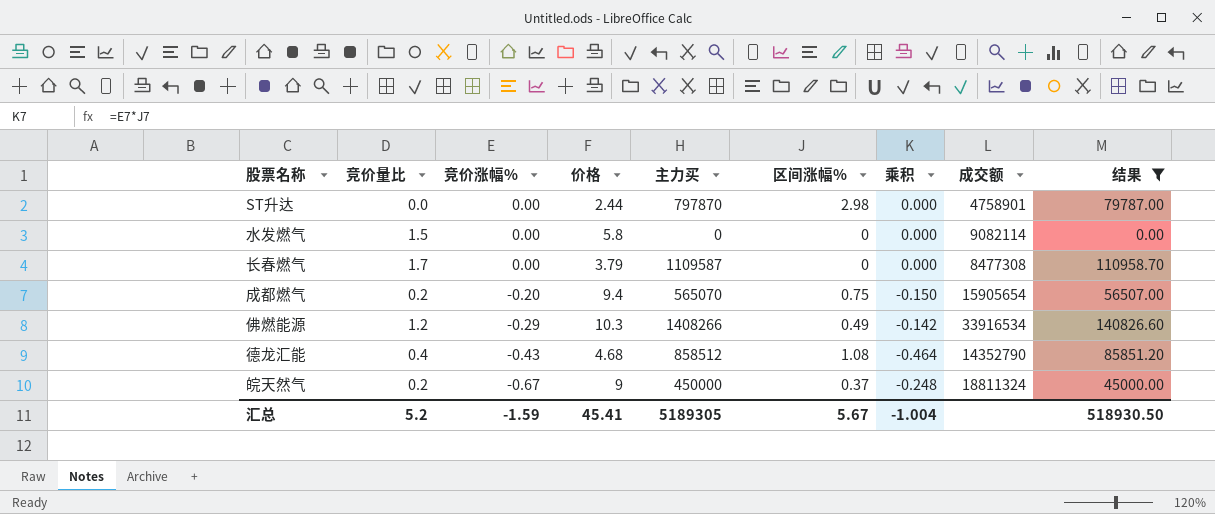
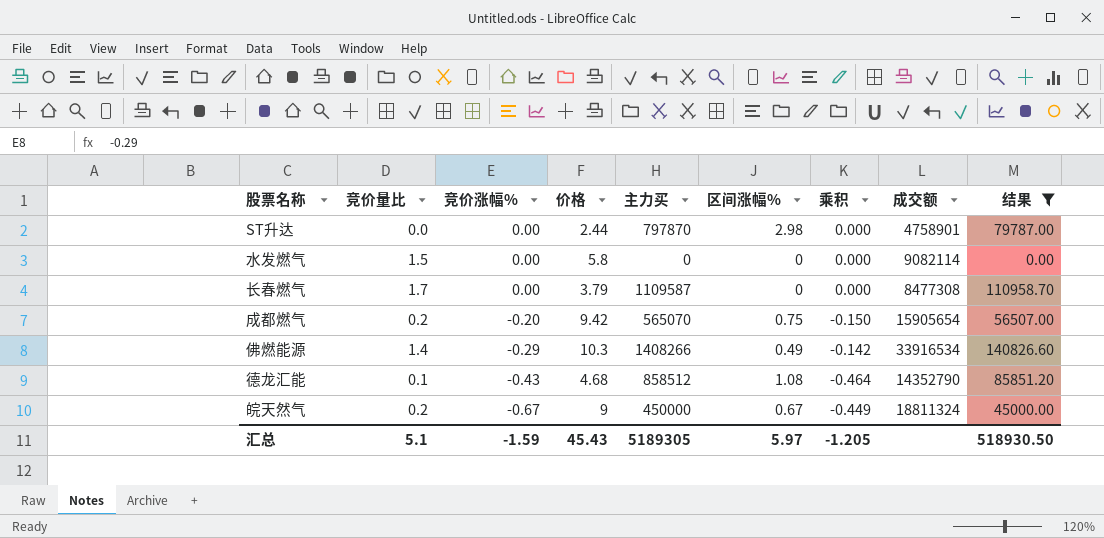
成都燃气 | 价格: 9.4 -> 9.42
佛燃能源 | 竞价量比: 1.2 -> 1.4
德龙汇能 | 竞价量比: 0.4 -> 0.1
皖天然气 | 区间涨幅%: 0.37 -> 0.67
皖天然气 | 乘积: -0.248 -> -0.449
汇总 | 竞价量比: 5.2 -> 5.1
汇总 | 价格: 45.41 -> 45.43
汇总 | 区间涨幅%: 5.67 -> 5.97
汇总 | 乘积: -1.004 -> -1.205

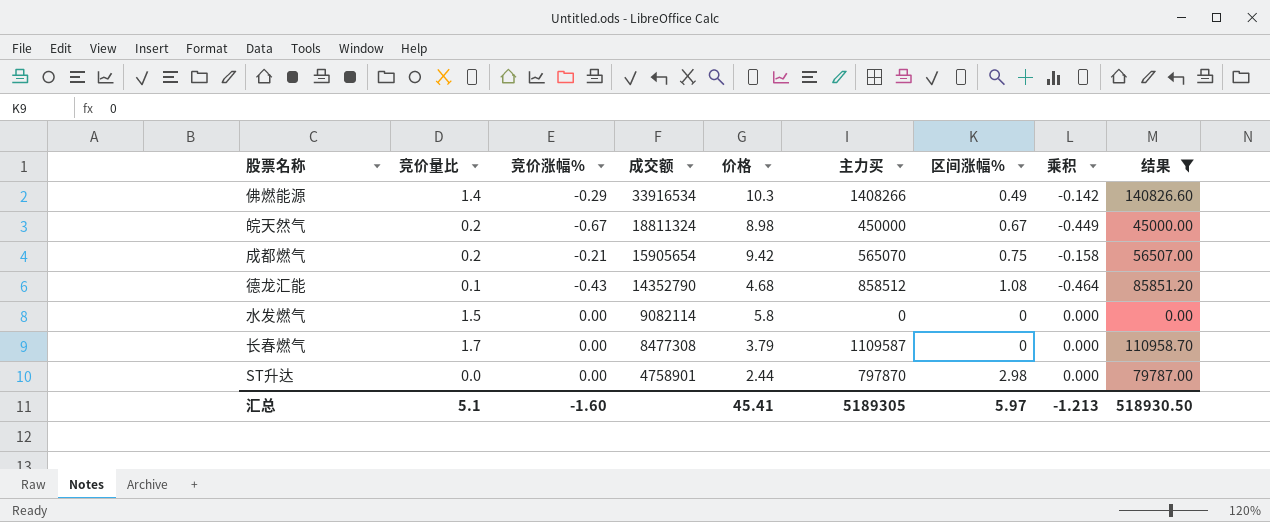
row order: 竞价涨幅% descending -> 成交额 descending
column 成交额 | position: 8 -> 4
皖天然气 | 价格: 9 -> 8.98
成都燃气 | 竞价涨幅%: -0.20 -> -0.21
成都燃气 | 乘积: -0.150 -> -0.158
汇总 | 竞价涨幅%: -1.59 -> -1.60
汇总 | 价格: 45.43 -> 45.41
汇总 | 乘积: -1.205 -> -1.213

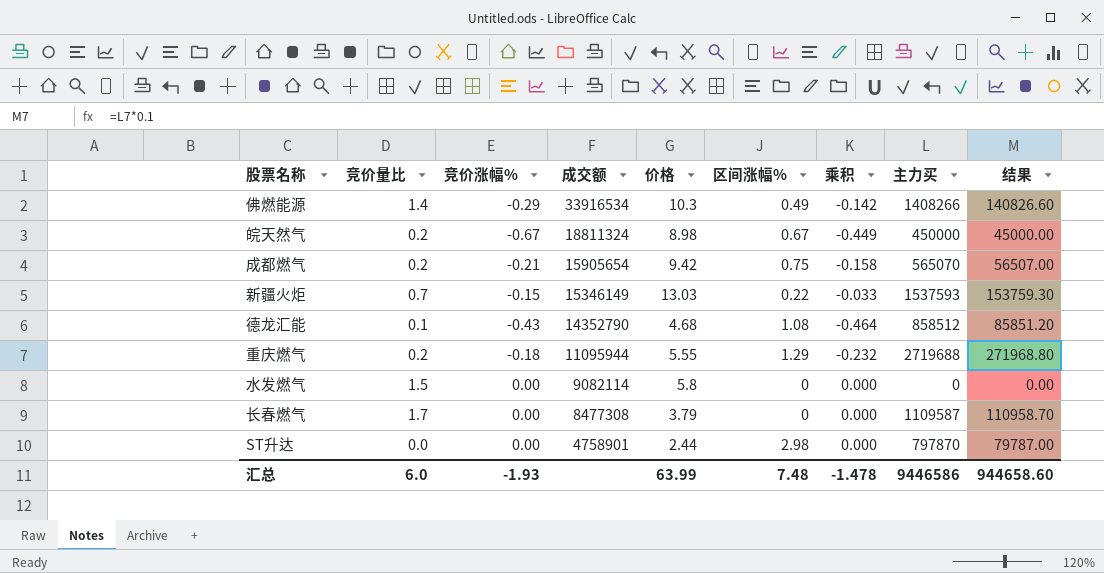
filter: 结果 <= 140826.60 -> none
column 主力买 | position: 6 -> 8
汇总 | 竞价量比: 5.1 -> 6.0
汇总 | 竞价涨幅%: -1.60 -> -1.93
汇总 | 价格: 45.41 -> 63.99
汇总 | 区间涨幅%: 5.97 -> 7.48
汇总 | 乘积: -1.213 -> -1.478
汇总 | 主力买: 5189305 -> 9446586
汇总 | 结果: 518930.50 -> 944658.60

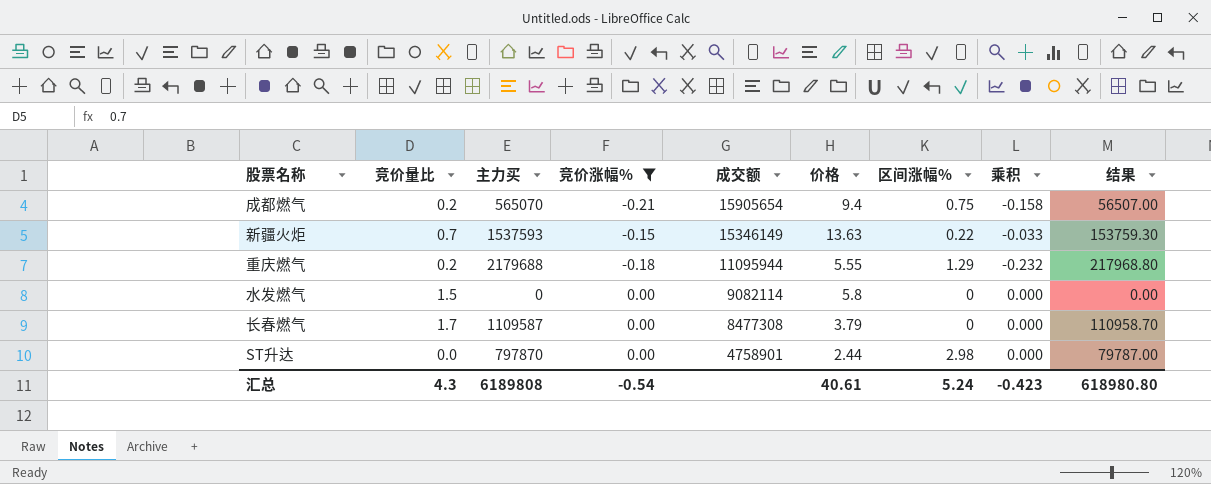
filter: none -> 竞价涨幅% >= -0.21
column 主力买 | position: 8 -> 3
成都燃气 | 价格: 9.42 -> 9.4
新疆火炬 | 价格: 13.03 -> 13.63
重庆燃气 | 主力买: 2719688 -> 2179688
重庆燃气 | 结果: 271968.80 -> 217968.80
汇总 | 竞价量比: 6.0 -> 4.3
汇总 | 主力买: 9446586 -> 6189808
汇总 | 竞价涨幅%: -1.93 -> -0.54
汇总 | 价格: 63.99 -> 40.61
汇总 | 区间涨幅%: 7.48 -> 5.24
汇总 | 乘积: -1.478 -> -0.423
汇总 | 结果: 944658.60 -> 618980.80

